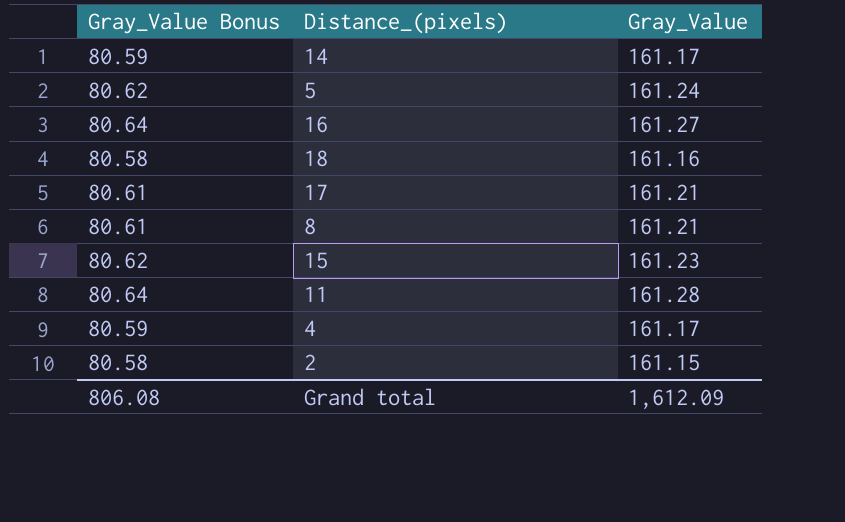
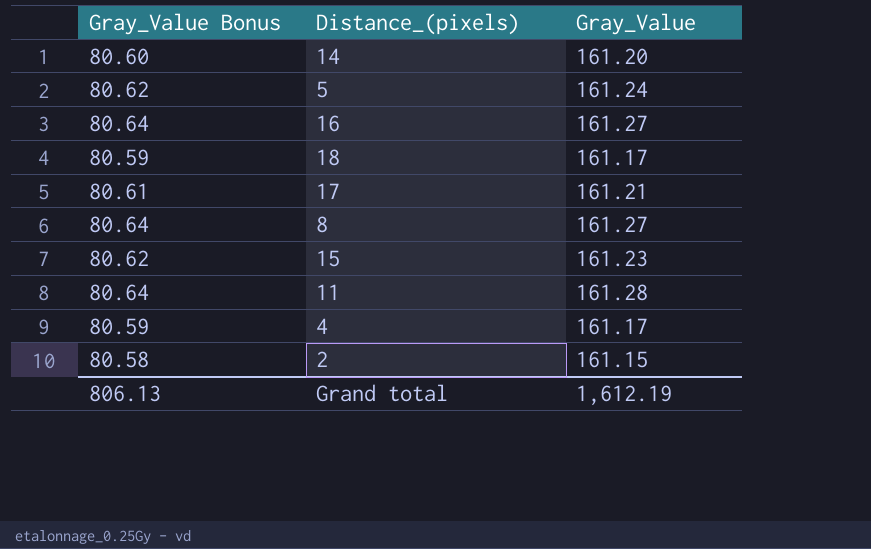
14 | Gray_Value Bonus: 80.59 -> 80.60
14 | Gray_Value: 161.17 -> 161.20
18 | Gray_Value Bonus: 80.58 -> 80.59
18 | Gray_Value: 161.16 -> 161.17
8 | Gray_Value Bonus: 80.61 -> 80.64
8 | Gray_Value: 161.21 -> 161.27
Grand total | Gray_Value Bonus: 806.08 -> 806.13
Grand total | Gray_Value: 1,612.09 -> 1,612.19

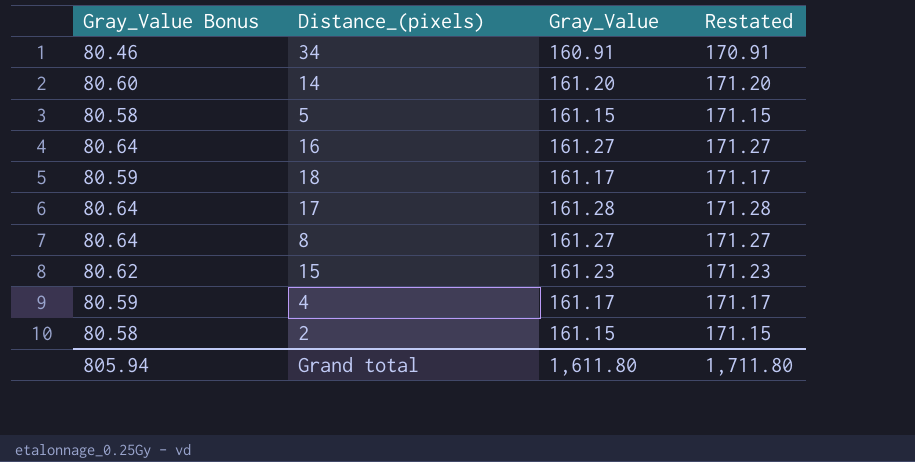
column Restated | formula: none -> [Gray_Value] + 10
row 11: 80.64 | 161.28 -> none
row 34: none -> 80.46 | 160.91 | 170.91
5 | Gray_Value Bonus: 80.62 -> 80.58
5 | Gray_Value: 161.24 -> 161.15
17 | Gray_Value Bonus: 80.61 -> 80.64
17 | Gray_Value: 161.21 -> 161.28
Grand total | Gray_Value Bonus: 806.13 -> 805.94
Grand total | Gray_Value: 1,612.19 -> 1,611.80

